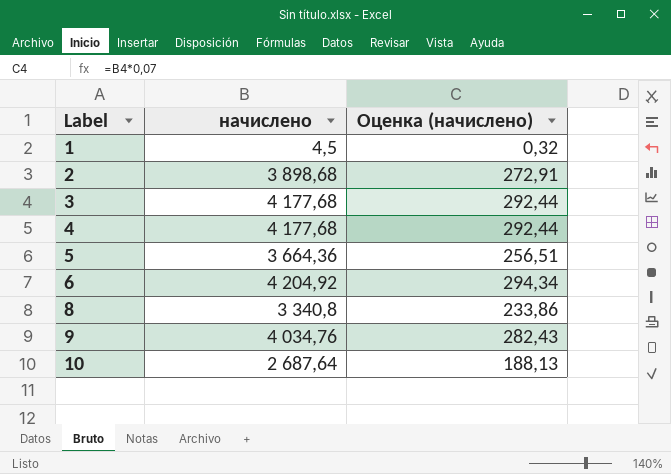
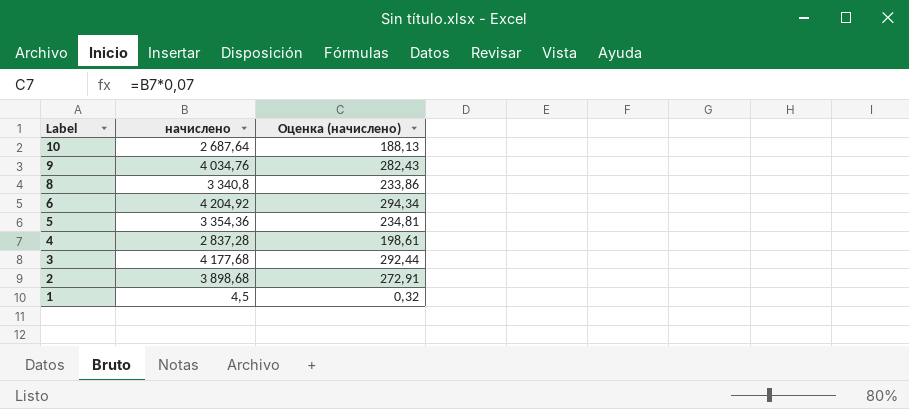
row order: Label ascending -> Label descending
5 | начислено: 3 664,36 -> 3 354,36
5 | Оценка (начислено): 256,51 -> 234,81
4 | начислено: 4 177,68 -> 2 837,28
4 | Оценка (начислено): 292,44 -> 198,61

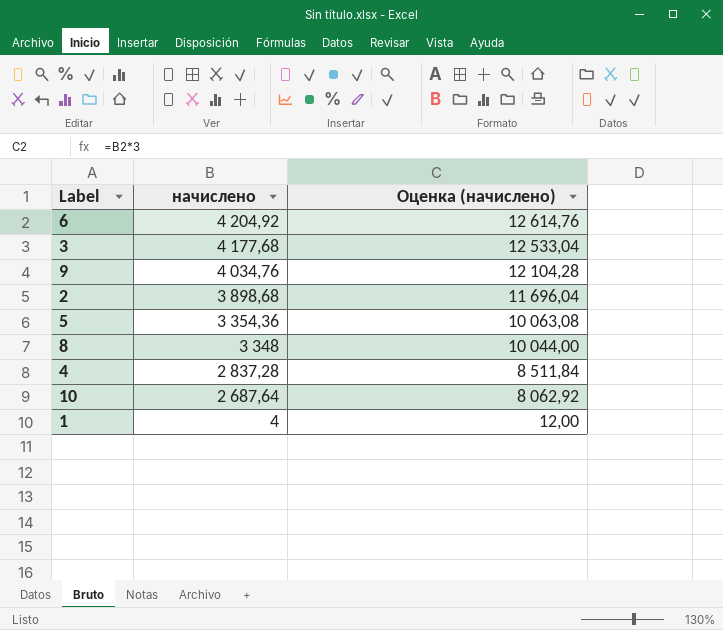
row order: Label descending -> начислено descending
column Оценка (начислено) | formula: [начислено] * 0,07 -> [начислено] * 3
8 | начислено: 3 340,8 -> 3 348
1 | начислено: 4,5 -> 4

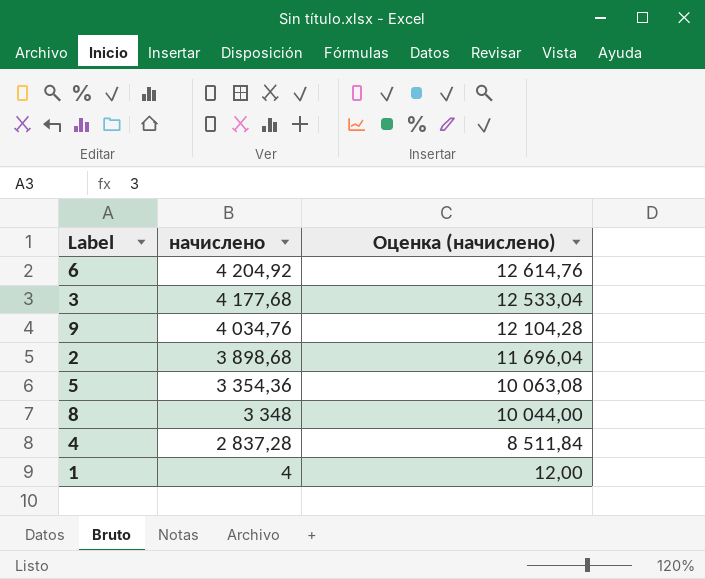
row 10: 2 687,64 | 8 062,92 -> none

